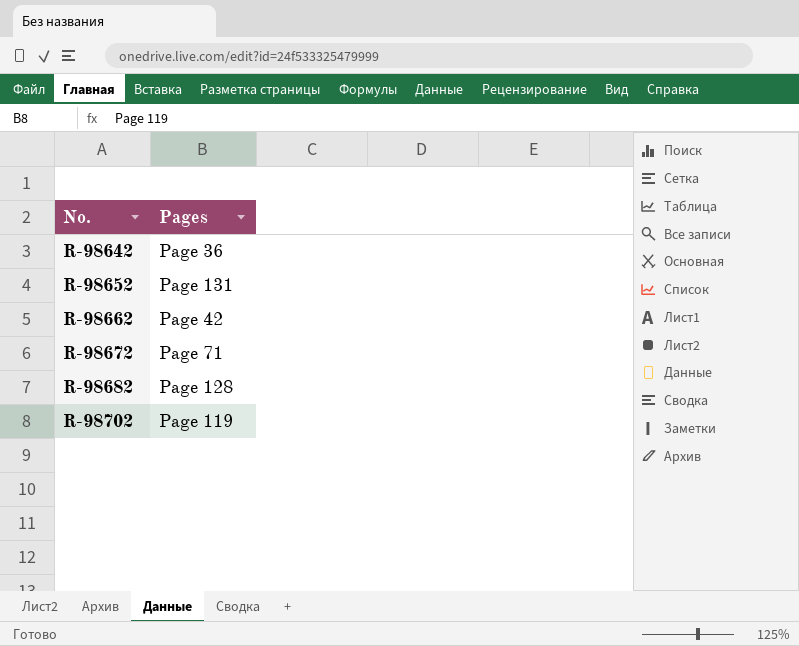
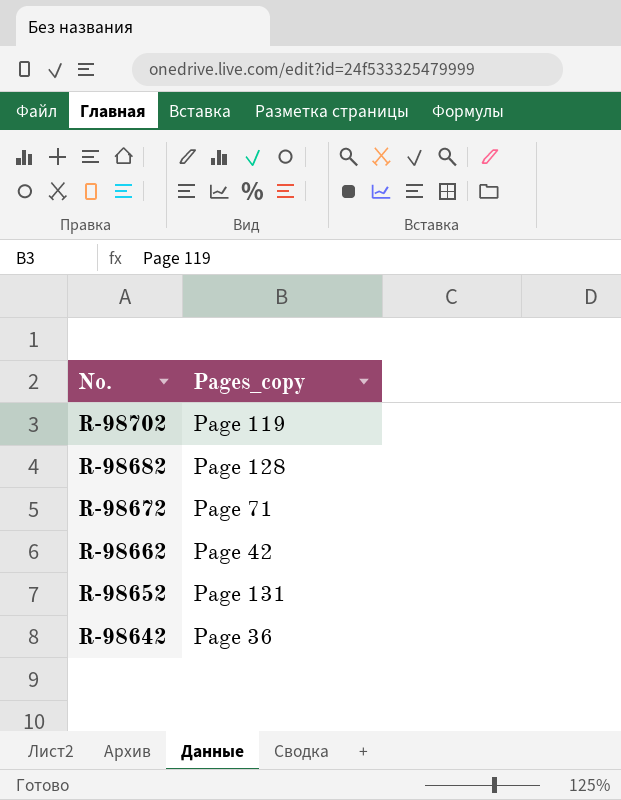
row order: No. ascending -> No. descending
column name: Pages -> Pages_copy

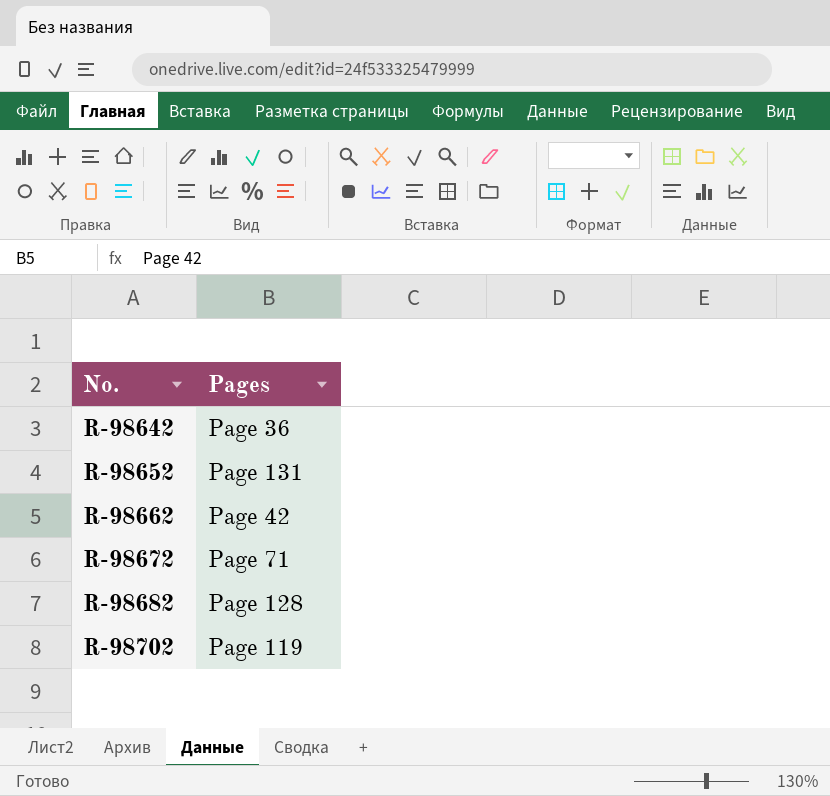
row order: No. descending -> No. ascending
column name: Pages_copy -> Pages

